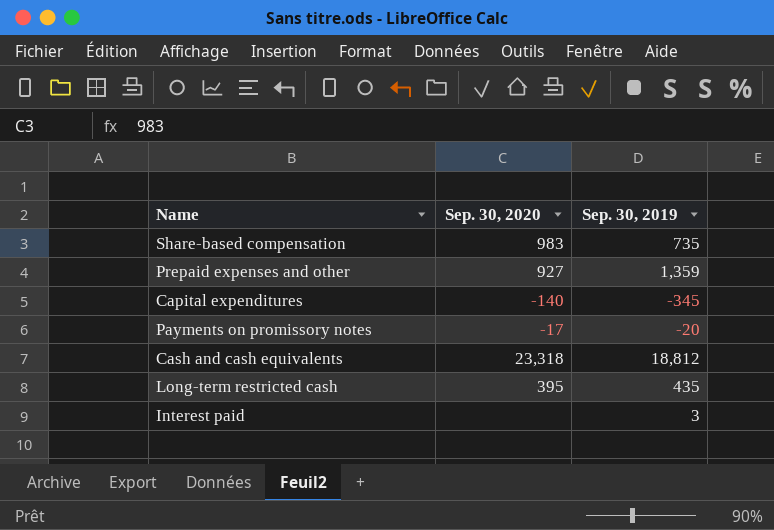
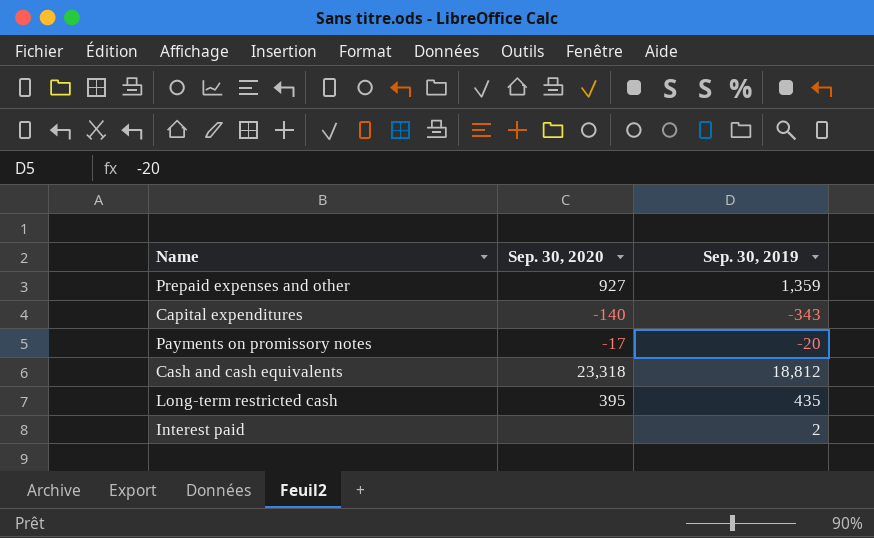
row Share-based compensation: 983 | 735 -> none
Capital expenditures | Sep. 30, 2019: -345 -> -343
Interest paid | Sep. 30, 2019: 3 -> 2

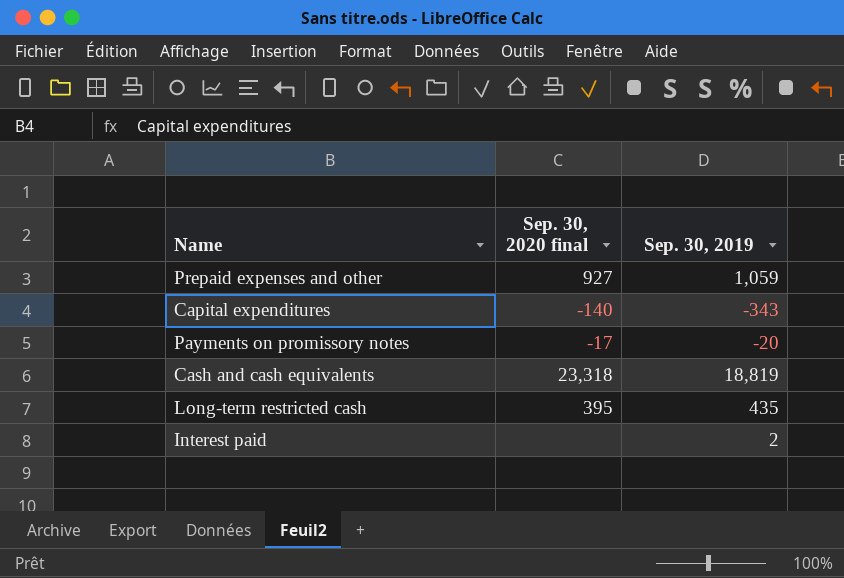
column name: Sep. 30, 2020 -> Sep. 30, 2020 final
Prepaid expenses and other | Sep. 30, 2019: 1,359 -> 1,059
Cash and cash equivalents | Sep. 30, 2019: 18,812 -> 18,819

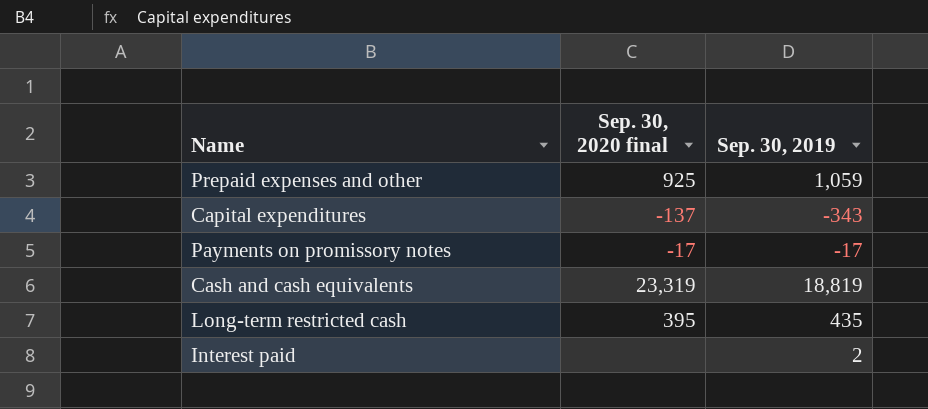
Prepaid expenses and other | Sep. 30, 2020 final: 927 -> 925
Capital expenditures | Sep. 30, 2020 final: -140 -> -137
Payments on promissory notes | Sep. 30, 2019: -20 -> -17
Cash and cash equivalents | Sep. 30, 2020 final: 23,318 -> 23,319

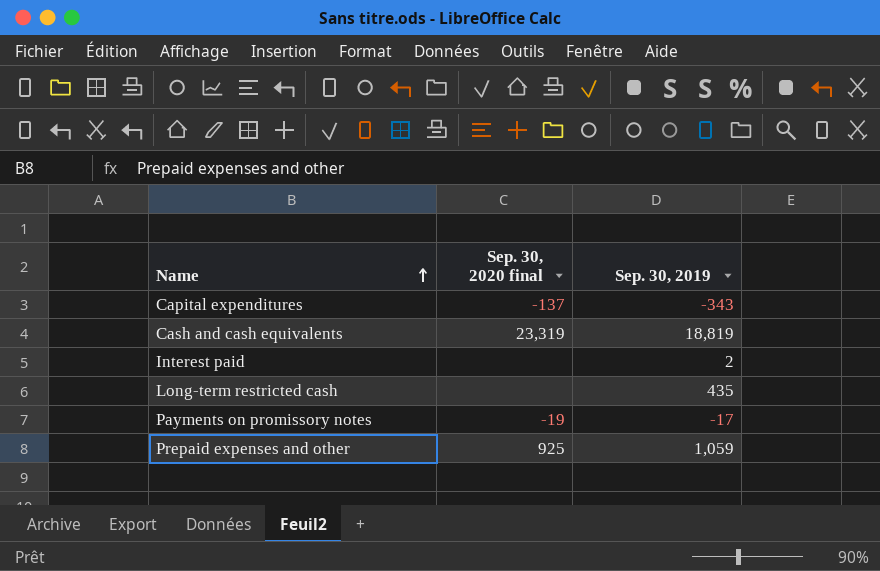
row order: none -> Name ascending
Long-term restricted cash | Sep. 30, 2020 final: 395 -> none
Payments on promissory notes | Sep. 30, 2020 final: -17 -> -19

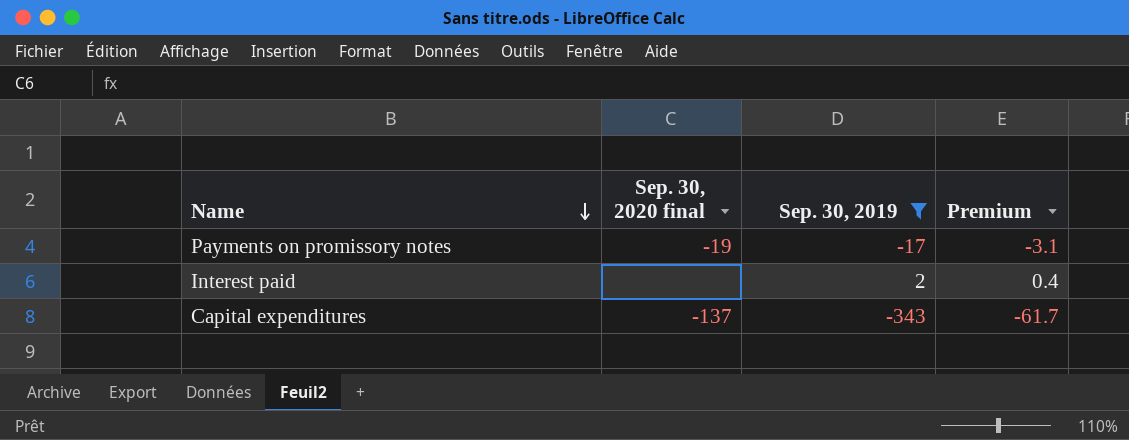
filter: none -> Sep. 30, 2019 <= 2
row order: Name ascending -> Name descending
column Premium | formula: none -> [Sep. 30, 2019] * 0.18

